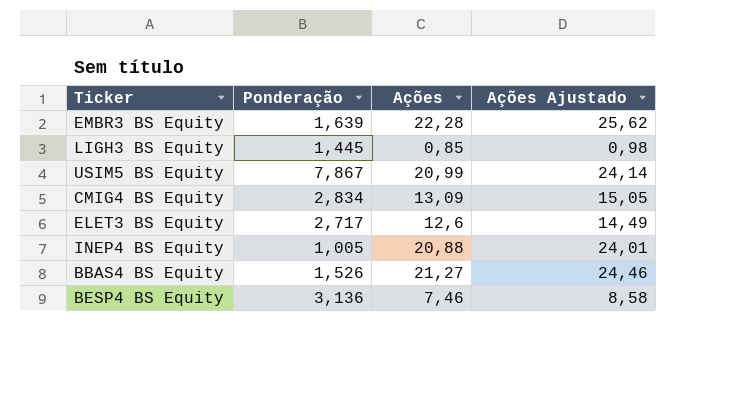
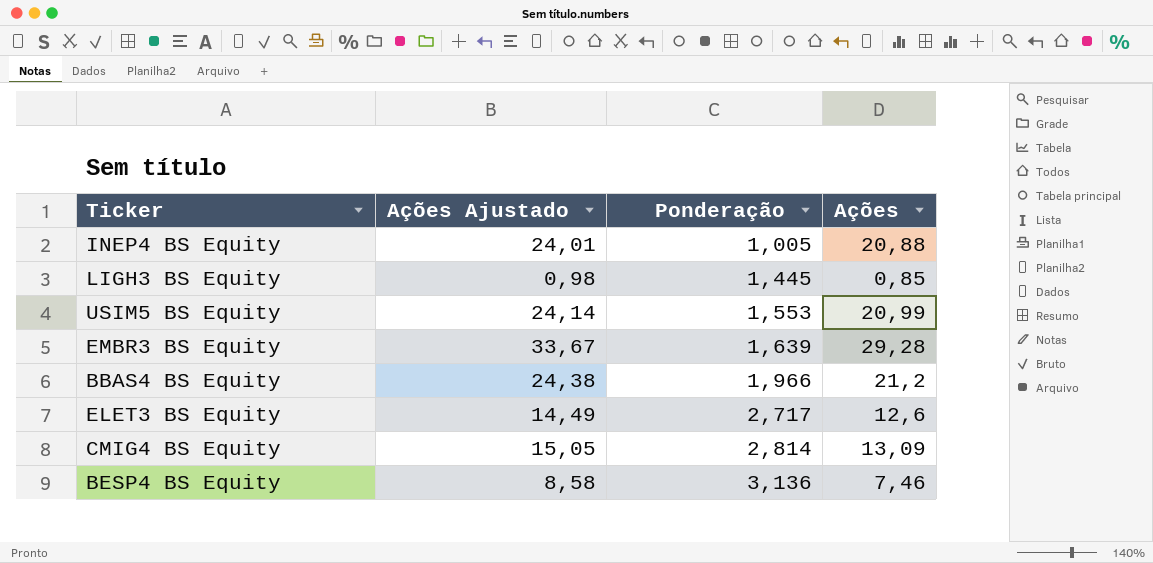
row order: none -> Ponderação ascending
column Ações Ajustado | position: 4 -> 2
USIM5 BS Equity | Ponderação: 7,867 -> 1,553
EMBR3 BS Equity | Ações Ajustado: 25,62 -> 33,67
EMBR3 BS Equity | Ações: 22,28 -> 29,28
BBAS4 BS Equity | Ações Ajustado: 24,46 -> 24,38
BBAS4 BS Equity | Ponderação: 1,526 -> 1,966
BBAS4 BS Equity | Ações: 21,27 -> 21,2
CMIG4 BS Equity | Ponderação: 2,834 -> 2,814

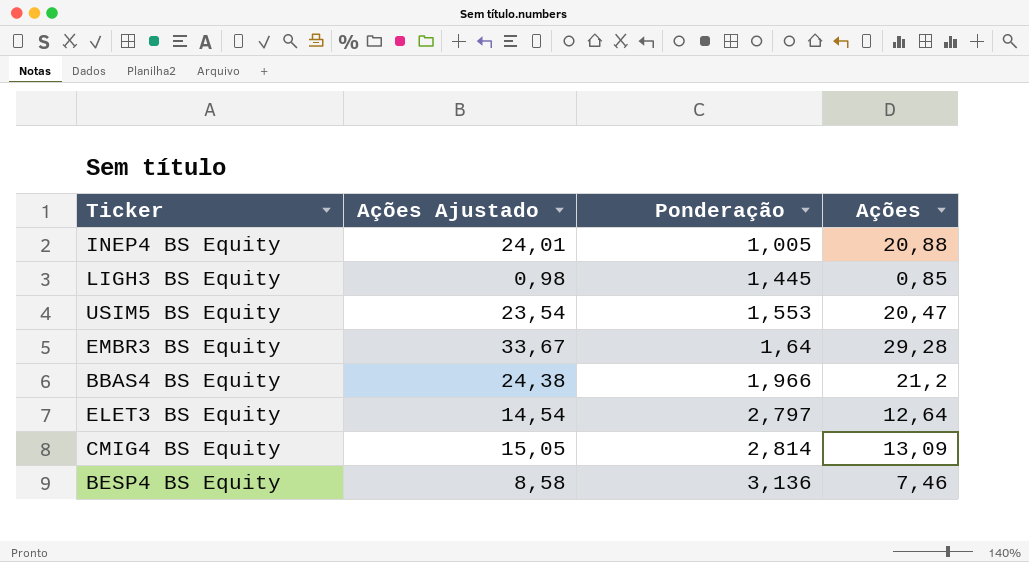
USIM5 BS Equity | Ações Ajustado: 24,14 -> 23,54
USIM5 BS Equity | Ações: 20,99 -> 20,47
EMBR3 BS Equity | Ponderação: 1,639 -> 1,64
ELET3 BS Equity | Ações Ajustado: 14,49 -> 14,54
ELET3 BS Equity | Ponderação: 2,717 -> 2,797
ELET3 BS Equity | Ações: 12,6 -> 12,64

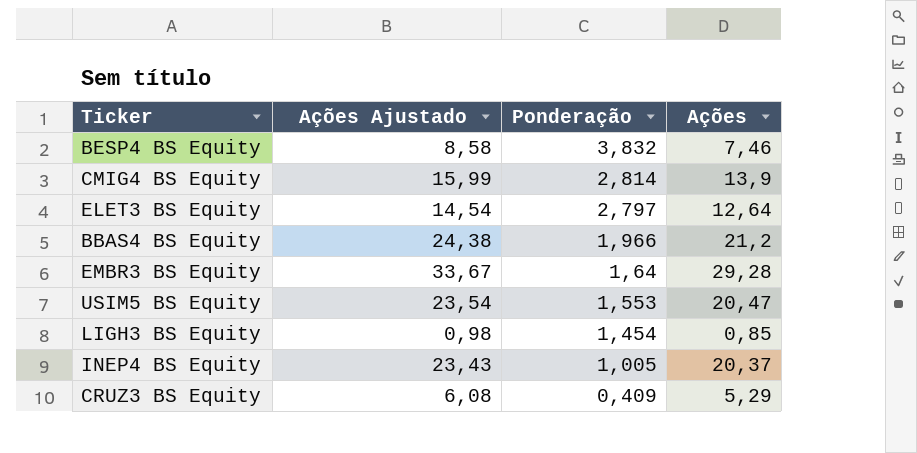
row order: Ponderação ascending -> Ponderação descending
BESP4 BS Equity | Ponderação: 3,136 -> 3,832
CMIG4 BS Equity | Ações Ajustado: 15,05 -> 15,99
CMIG4 BS Equity | Ações: 13,09 -> 13,9
LIGH3 BS Equity | Ponderação: 1,445 -> 1,454
INEP4 BS Equity | Ações Ajustado: 24,01 -> 23,43
INEP4 BS Equity | Ações: 20,88 -> 20,37
row CRUZ3 BS Equity: none -> 6,08 | 0,409 | 5,29

